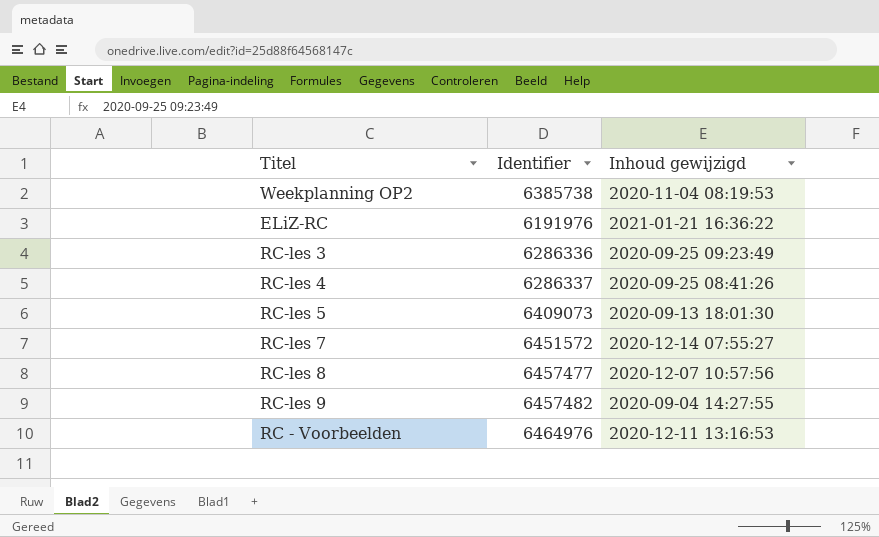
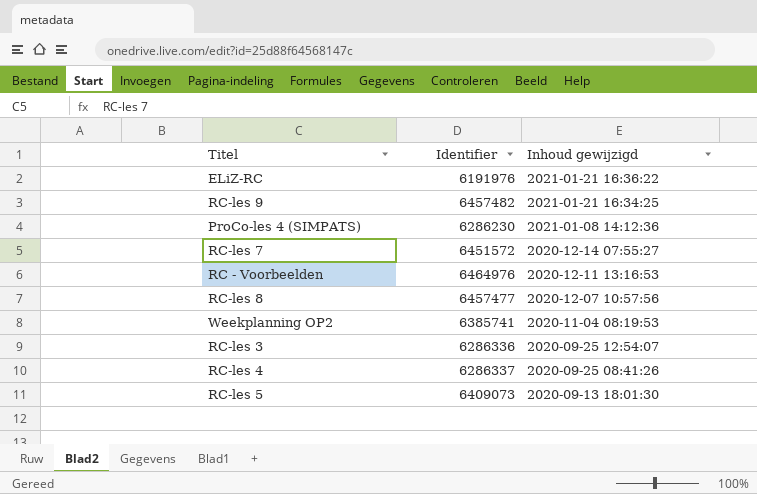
row order: none -> Inhoud gewijzigd descending
RC-les 9 | Inhoud gewijzigd: 2020-09-04 14:27:55 -> 2021-01-21 16:34:25
row ProCo-les 4 (SIMPATS): none -> 6286230 | 2021-01-08 14:12:36
Weekplanning OP2 | Identifier: 6385738 -> 6385741
RC-les 3 | Inhoud gewijzigd: 2020-09-25 09:23:49 -> 2020-09-25 12:54:07

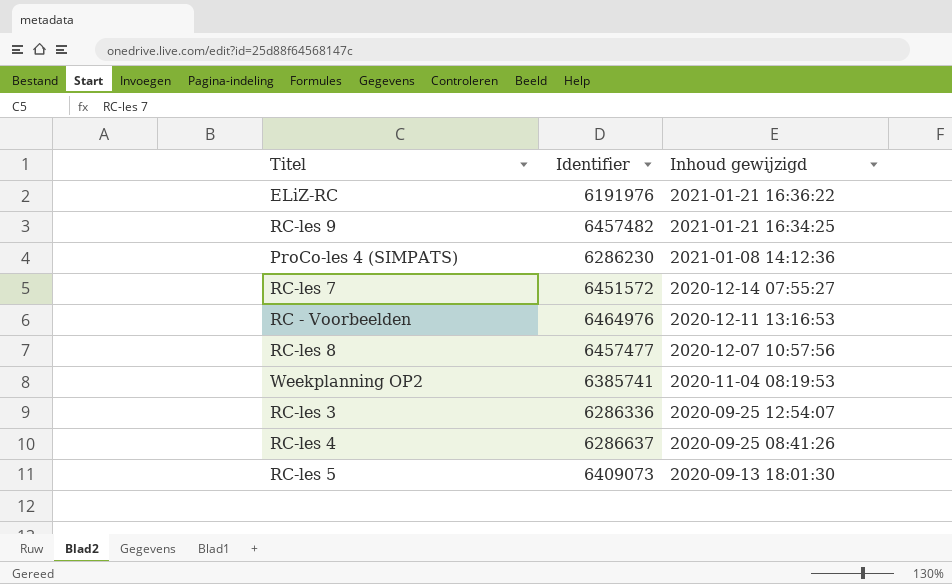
RC-les 4 | Identifier: 6286337 -> 6286637

